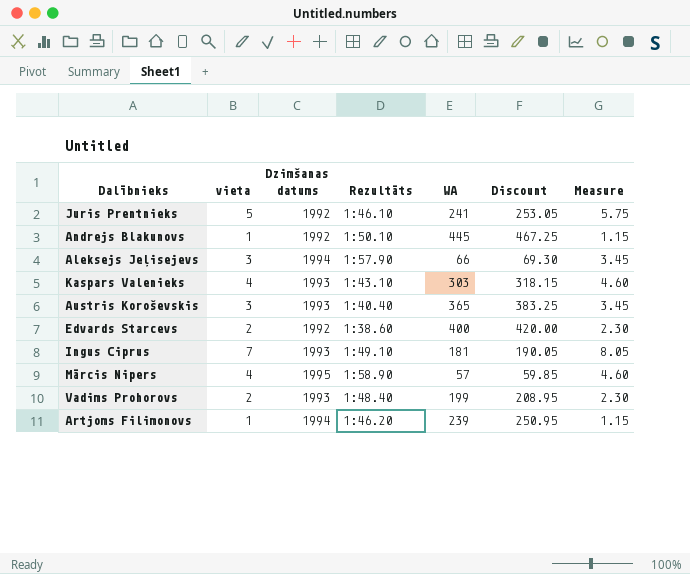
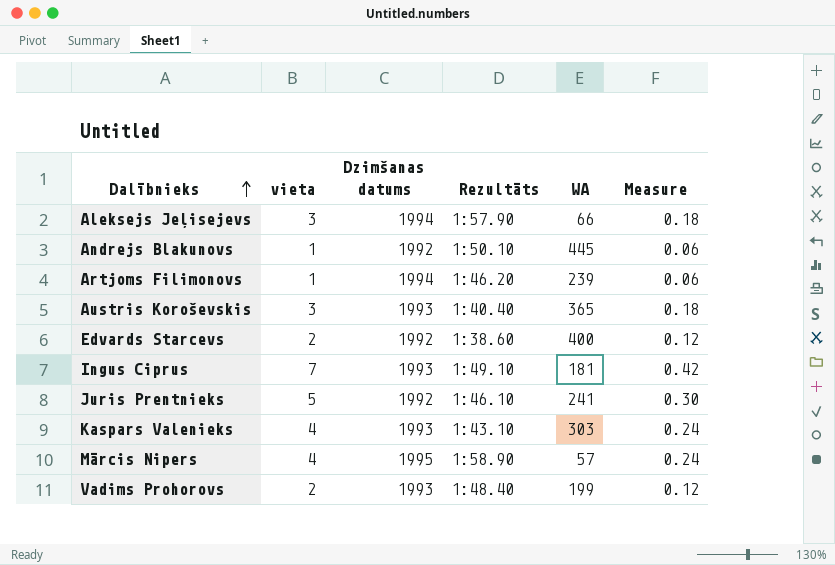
row order: none -> Dalībnieks ascending
column Discount | formula: [WA] * 1.05 -> none
column Measure | formula: [vieta] * 1.15 -> [vieta] * 0.06

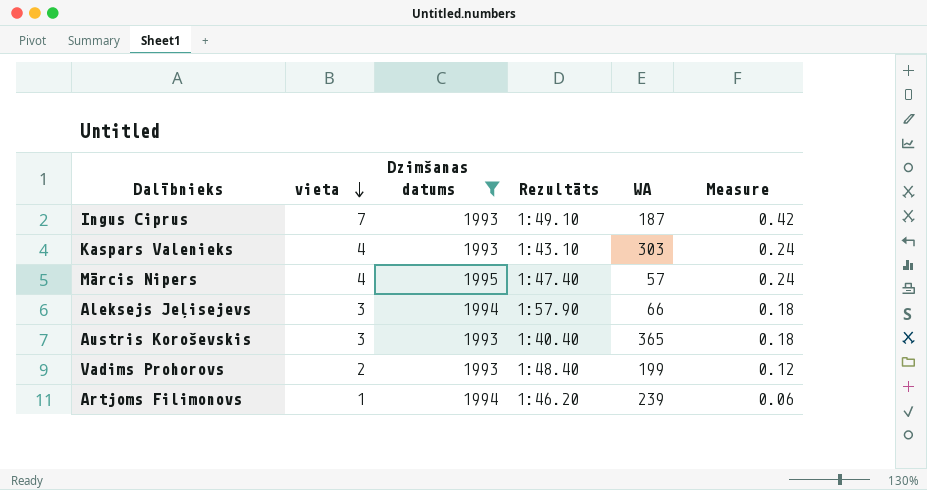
filter: none -> Dzimšanas datums != 1992
row order: Dalībnieks ascending -> vieta descending
Ingus Ciprus | WA: 181 -> 187
Mārcis Nipers | Rezultāts: 1:58.90 -> 1:47.40

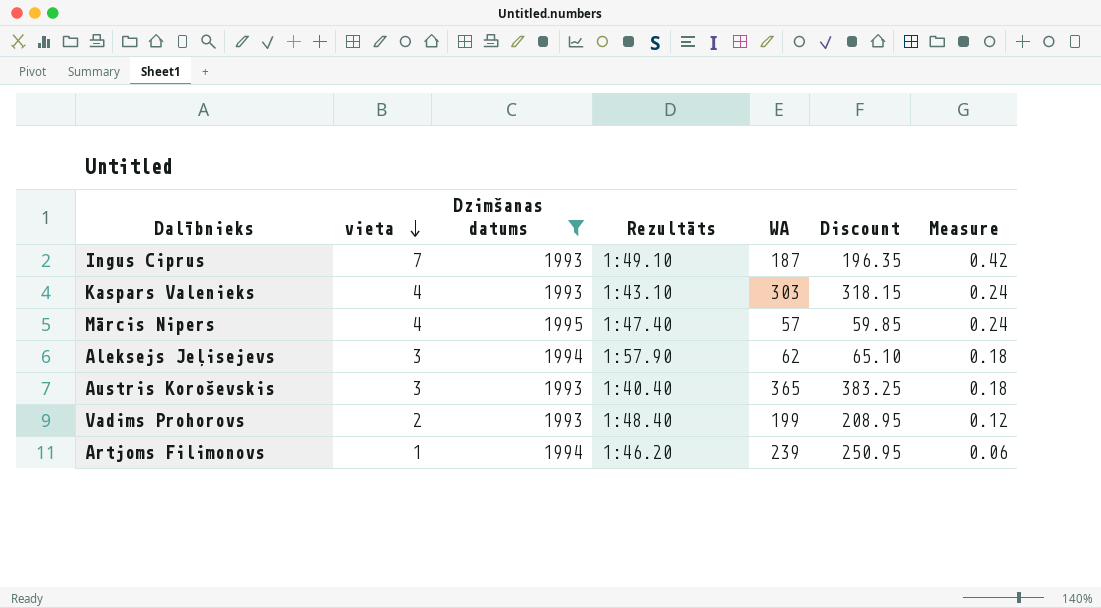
column Discount | formula: none -> [WA] * 1.05
Aleksejs Jeļisejevs | WA: 66 -> 62

